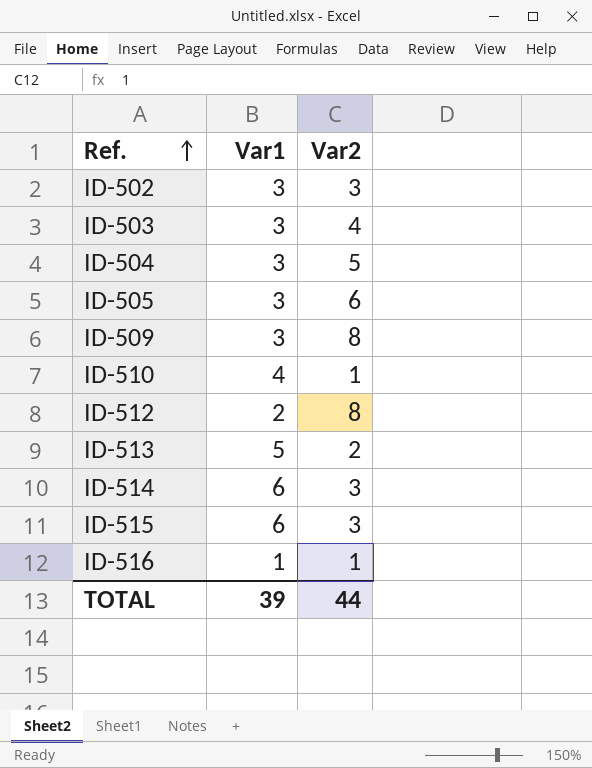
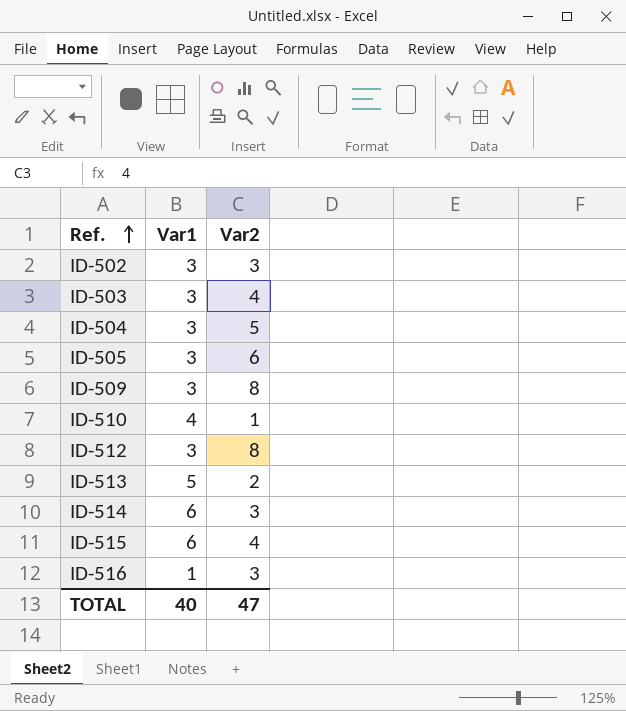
ID-512 | Var1: 2 -> 3
ID-515 | Var2: 3 -> 4
ID-516 | Var2: 1 -> 3
TOTAL | Var1: 39 -> 40
TOTAL | Var2: 44 -> 47

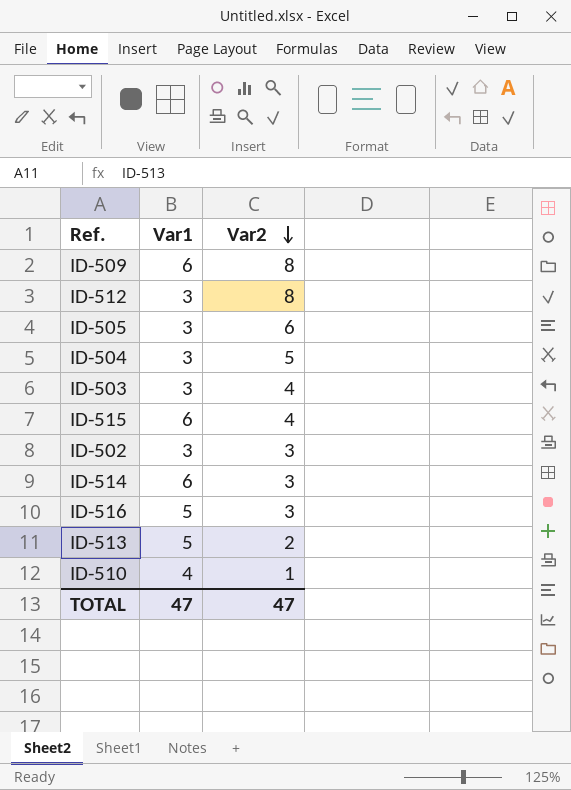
row order: Ref. ascending -> Var2 descending
ID-509 | Var1: 3 -> 6
ID-516 | Var1: 1 -> 5
TOTAL | Var1: 40 -> 47

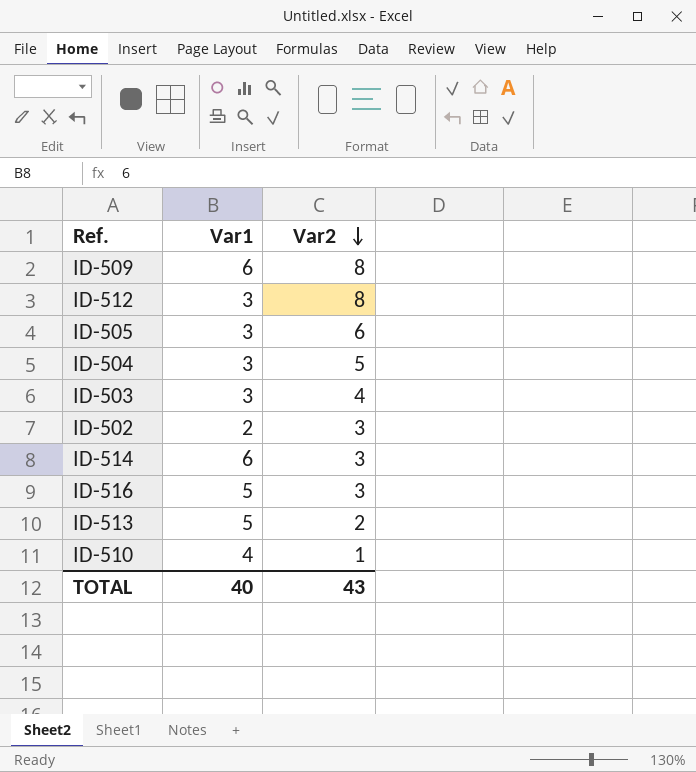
row ID-515: 6 | 4 -> none
ID-502 | Var1: 3 -> 2
TOTAL | Var1: 47 -> 40
TOTAL | Var2: 47 -> 43

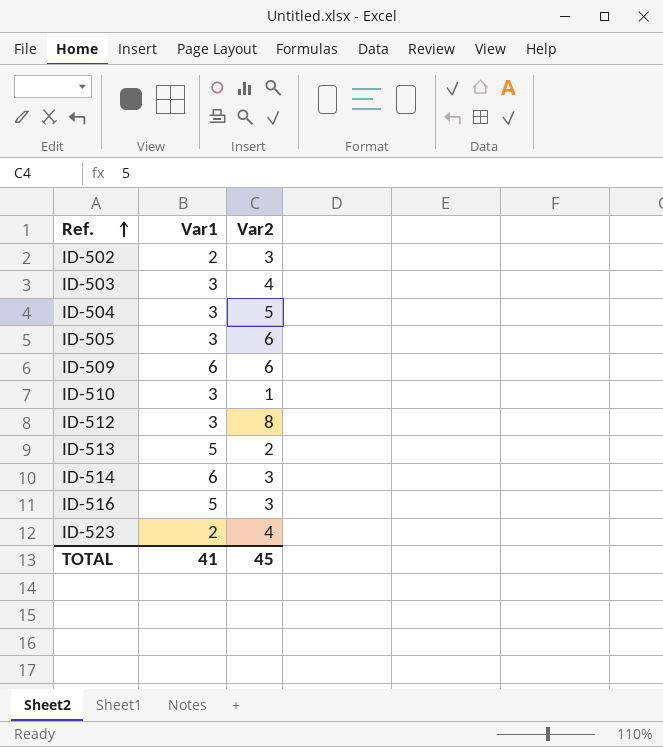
row order: Var2 descending -> Ref. ascending
ID-509 | Var2: 8 -> 6
ID-510 | Var1: 4 -> 3
row ID-523: none -> 2 | 4
TOTAL | Var1: 40 -> 41
TOTAL | Var2: 43 -> 45

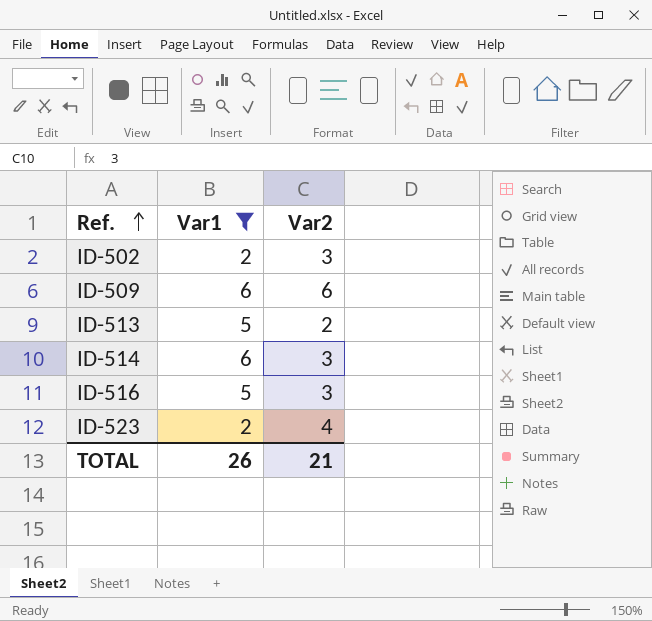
filter: none -> Var1 != 3
TOTAL | Var1: 41 -> 26
TOTAL | Var2: 45 -> 21

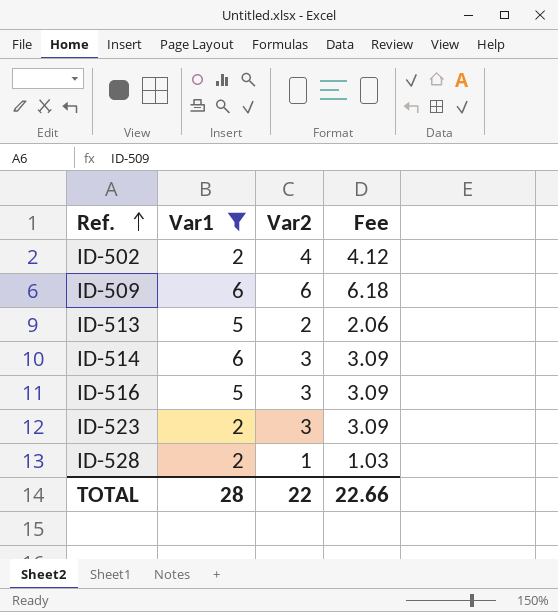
column Fee | formula: none -> [Var2] * 1.03
ID-502 | Var2: 3 -> 4
ID-523 | Var2: 4 -> 3
row ID-528: none -> 2 | 1 | 1.03
TOTAL | Var1: 26 -> 28
TOTAL | Var2: 21 -> 22

